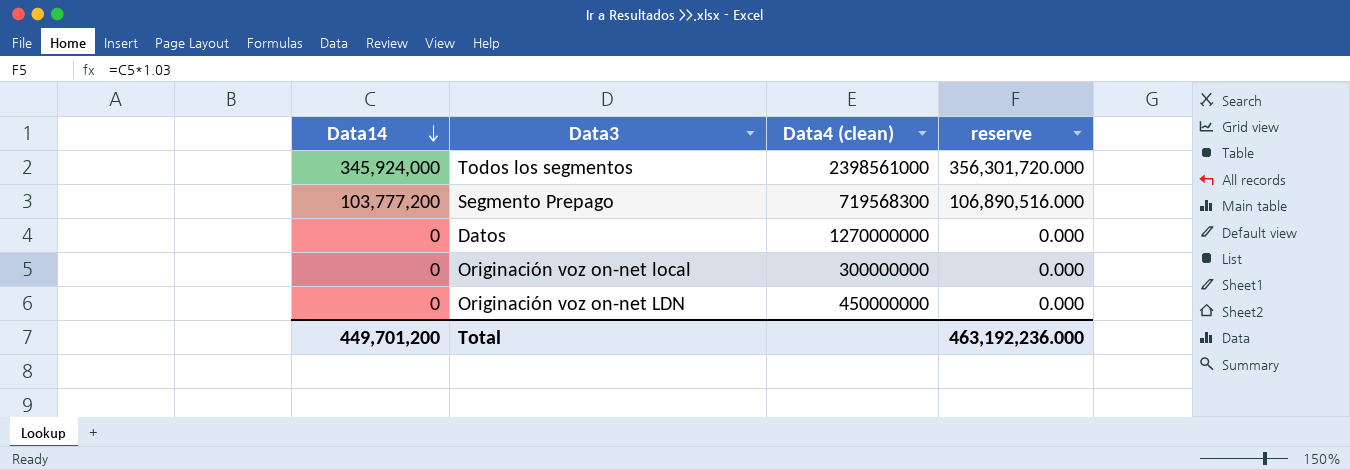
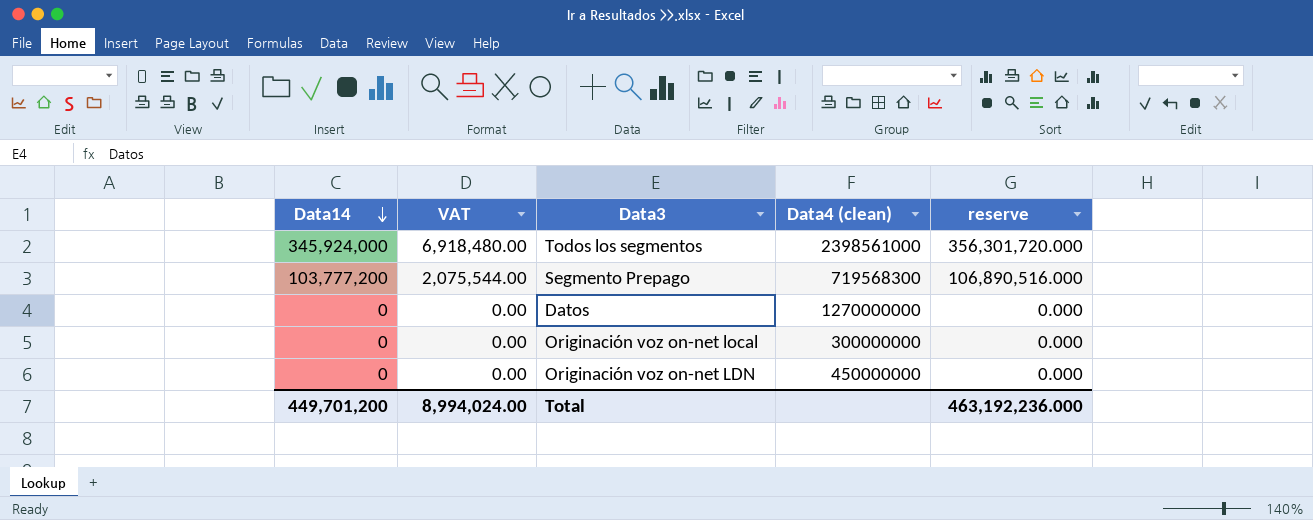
column VAT | formula: none -> [Data14] * 0.02

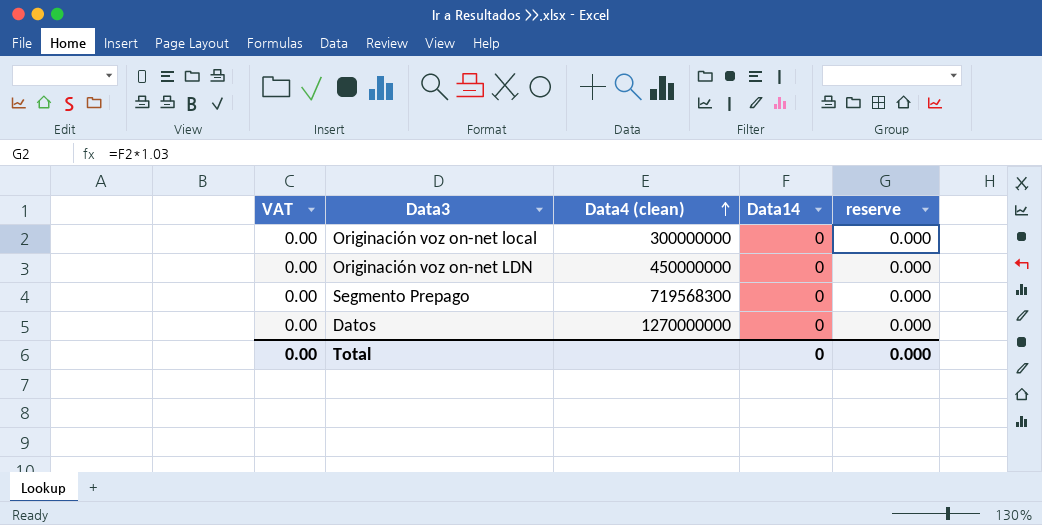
row order: Data14 descending -> Data4 (clean) ascending
column Data14 | position: 1 -> 4
row Todos los segmentos: 345,924,000 | 6,918,480.00 | 2398561000 | 356,301,720.000 -> none
Segmento Prepago | VAT: 2,075,544.00 -> 0.00
Segmento Prepago | Data14: 103,777,200 -> 0
Segmento Prepago | reserve: 106,890,516.000 -> 0.000
Total | VAT: 8,994,024.00 -> 0.00
Total | Data14: 449,701,200 -> 0
Total | reserve: 463,192,236.000 -> 0.000

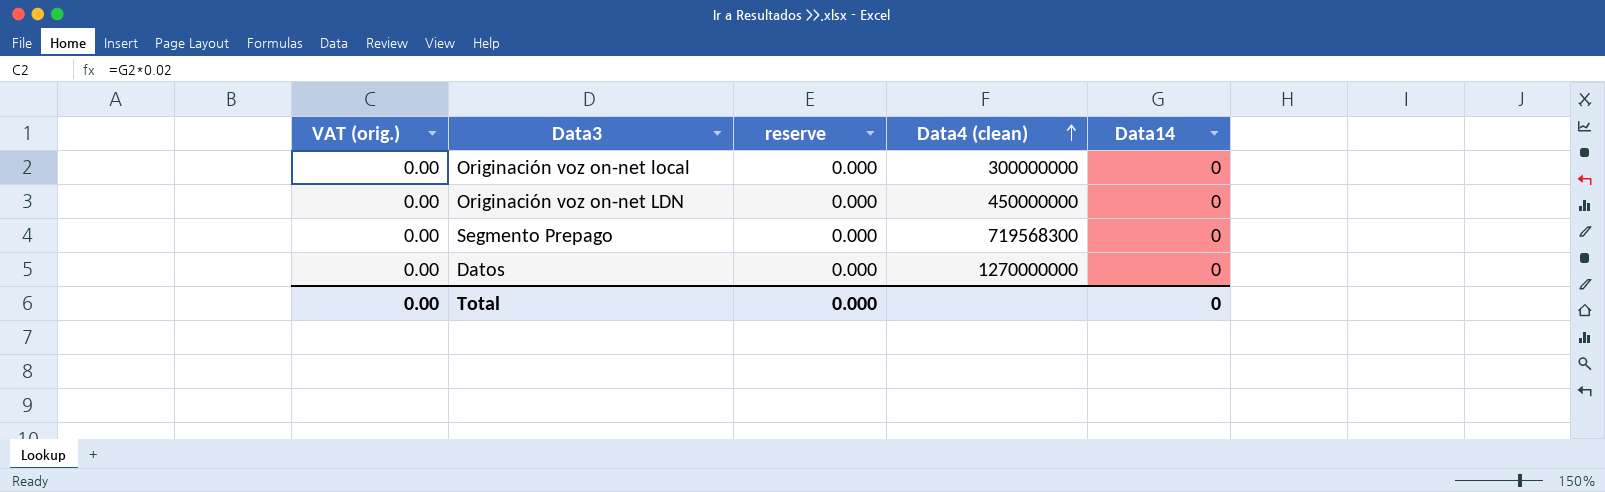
column name: VAT -> VAT (orig.)
column reserve | position: 5 -> 3

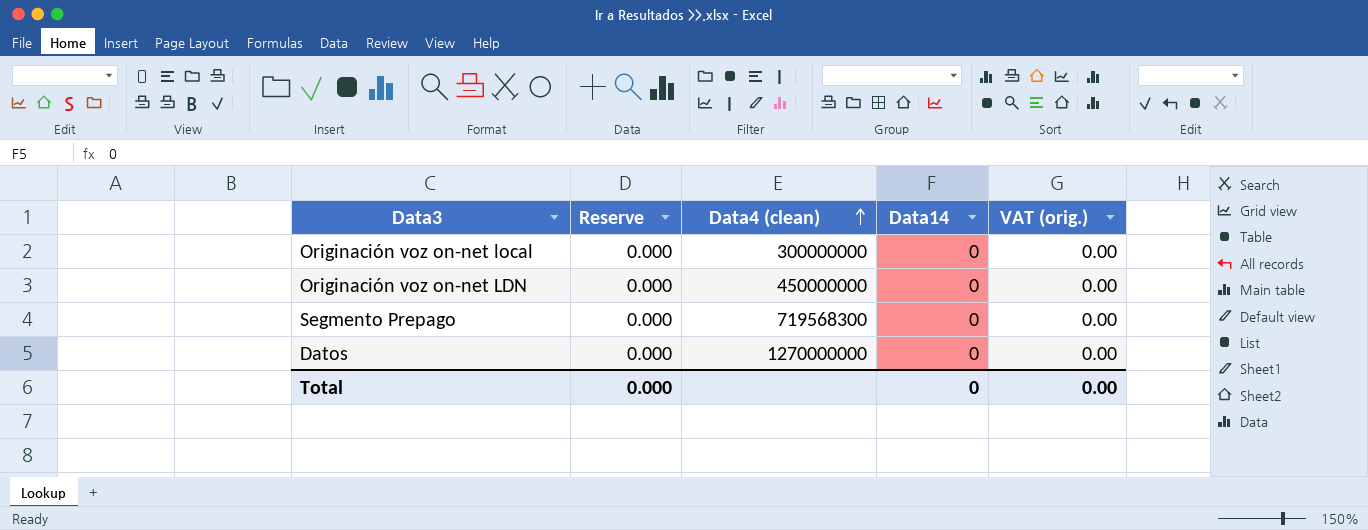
column name: reserve -> Reserve
column VAT (orig.) | position: 1 -> 5

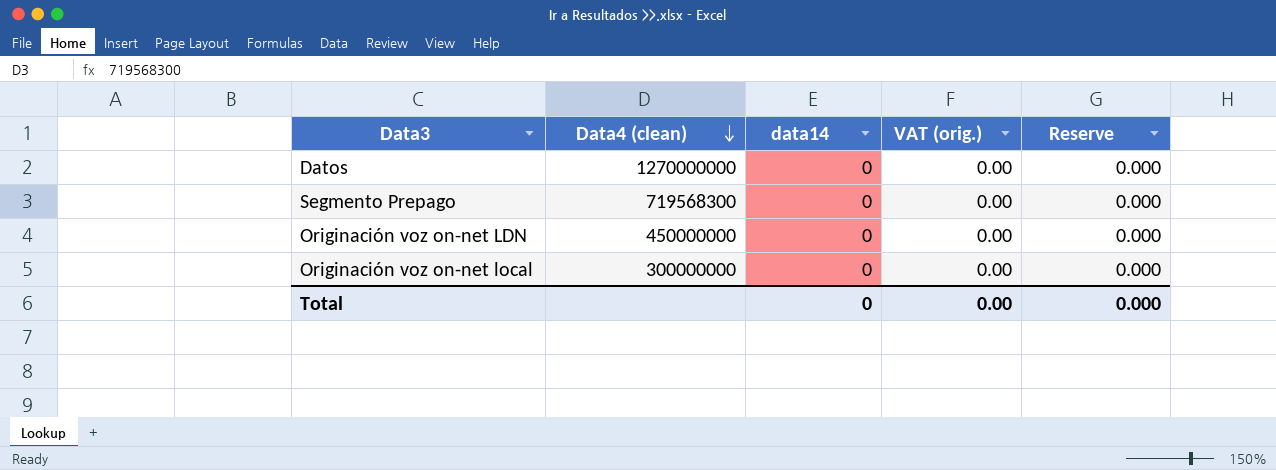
row order: Data4 (clean) ascending -> Data4 (clean) descending
column name: Data14 -> data14
column Reserve | position: 2 -> 5

